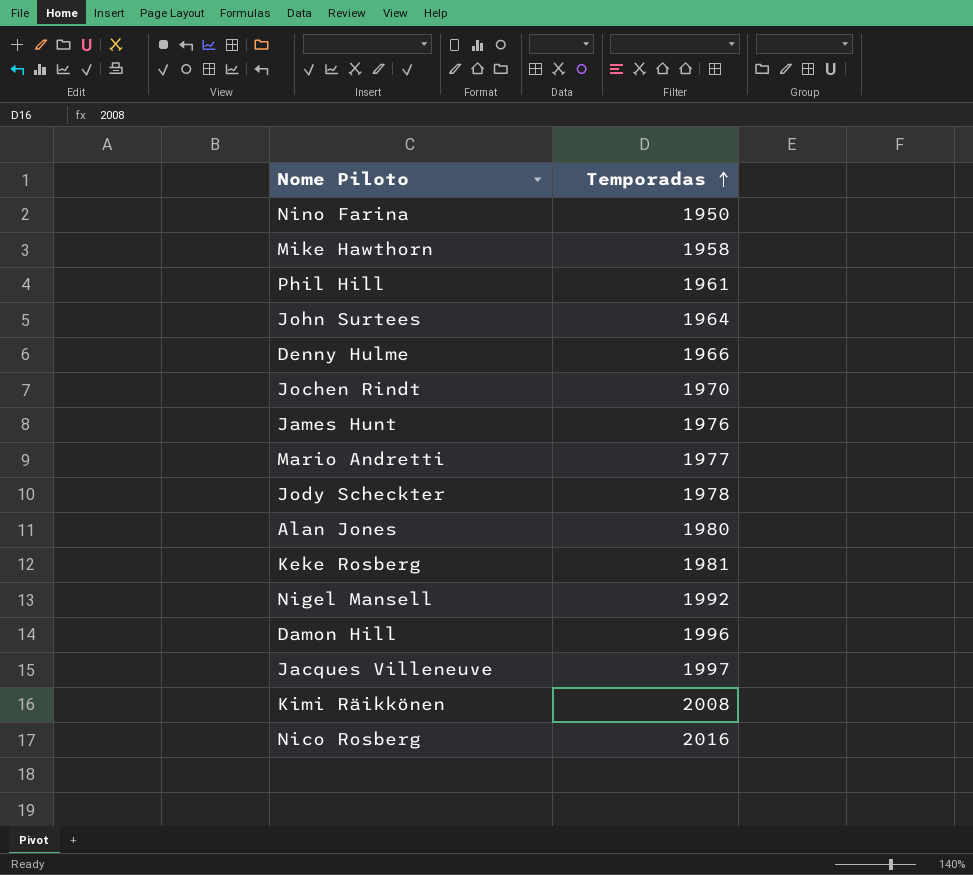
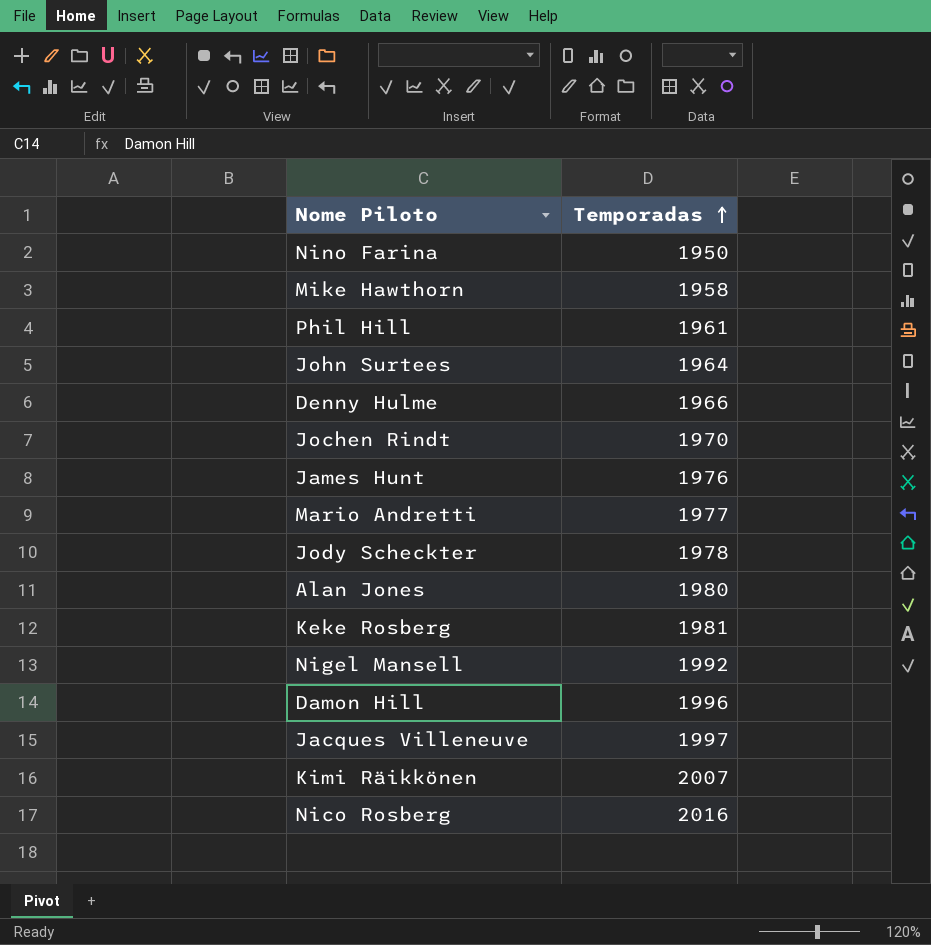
Kimi Räikkönen | Temporadas: 2008 -> 2007

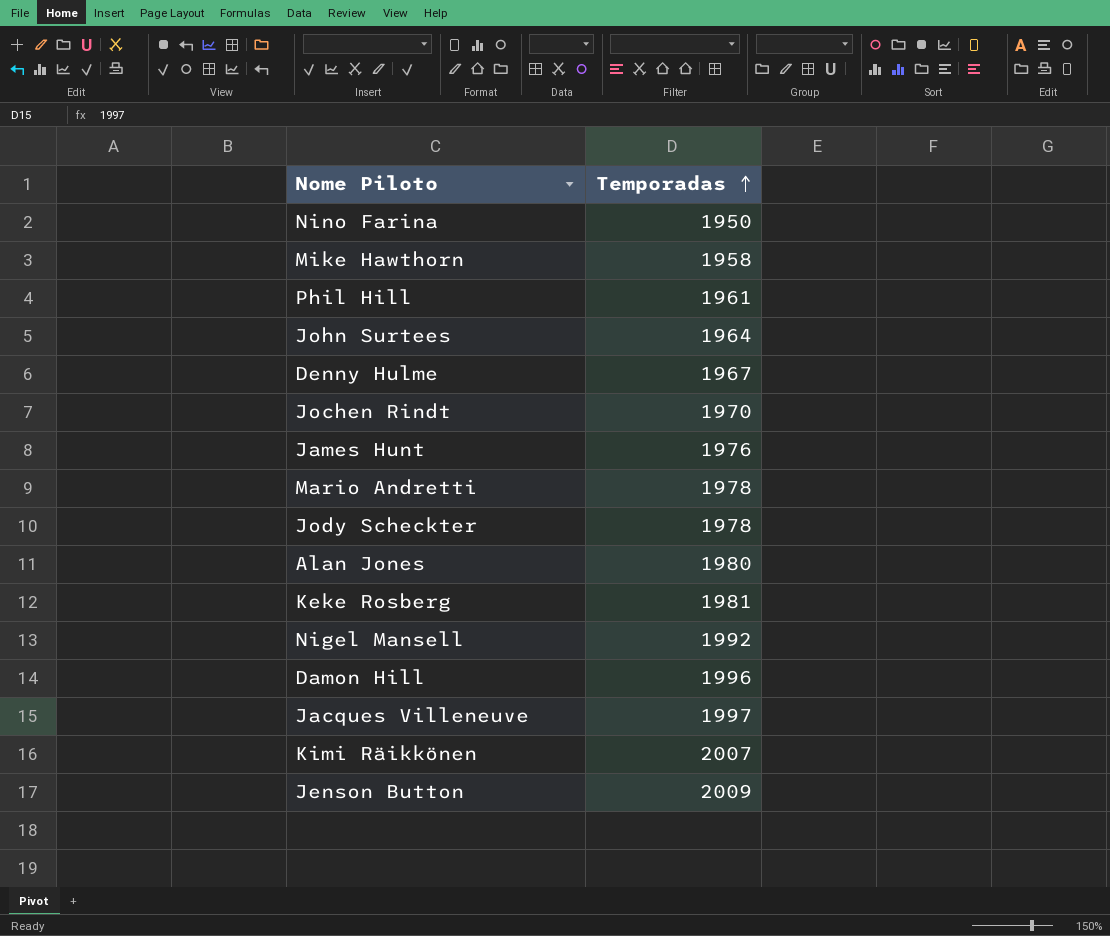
row Nico Rosberg: 2016 -> none
Denny Hulme | Temporadas: 1966 -> 1967
Mario Andretti | Temporadas: 1977 -> 1978
row Jenson Button: none -> 2009

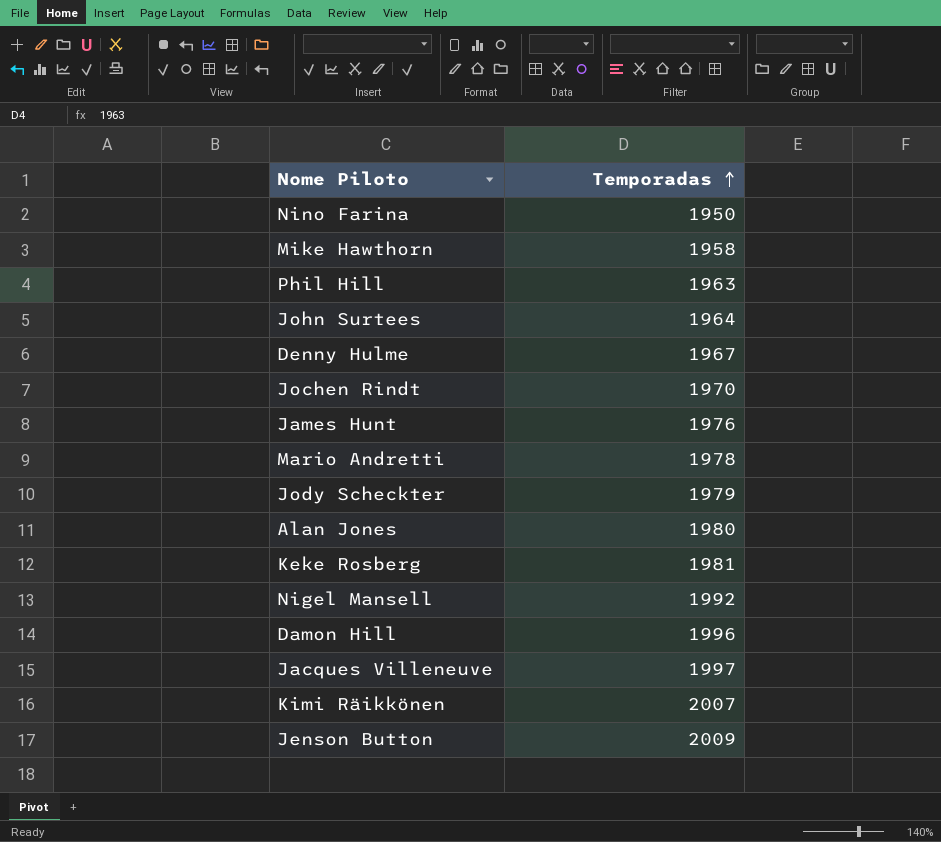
Phil Hill | Temporadas: 1961 -> 1963
Jody Scheckter | Temporadas: 1978 -> 1979

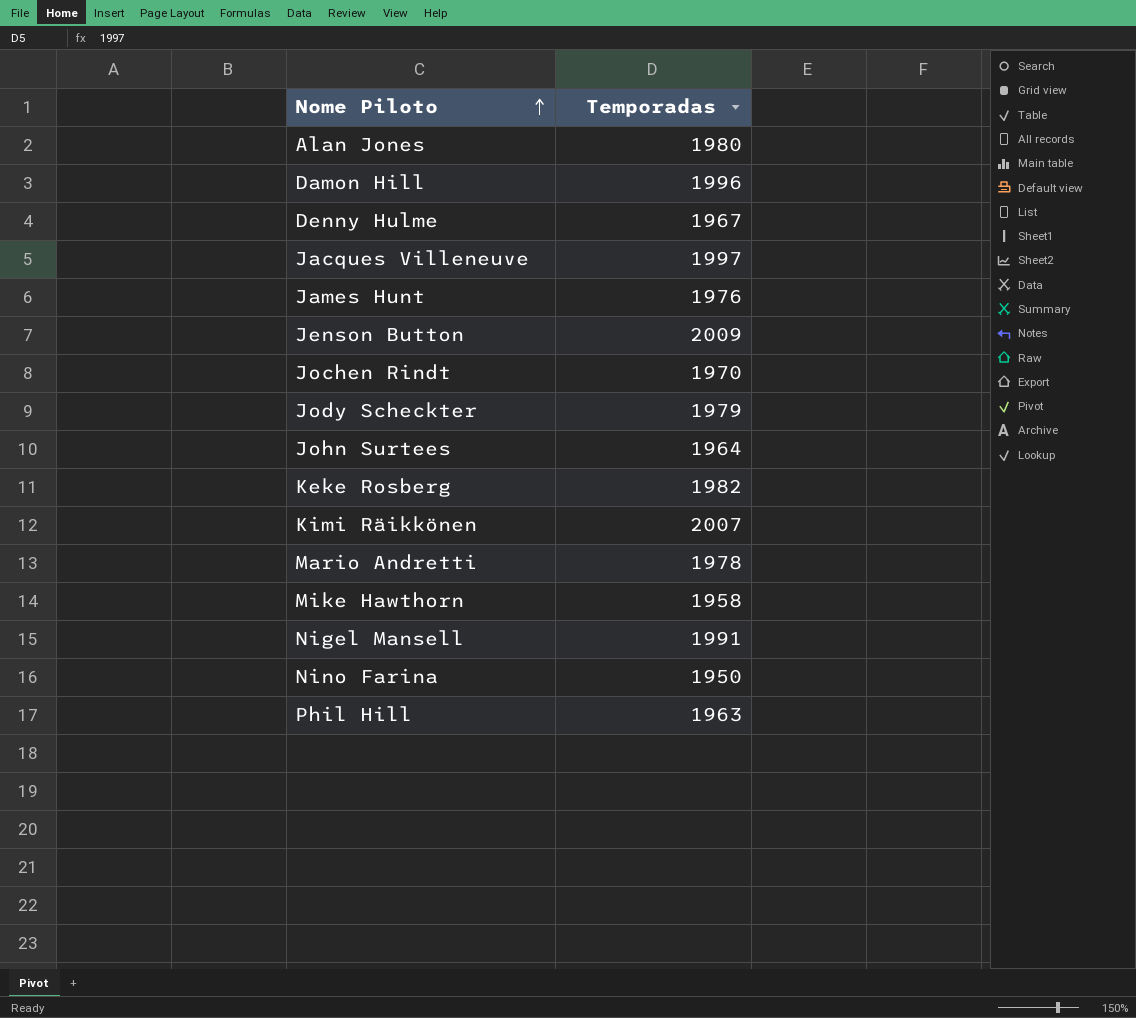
row order: Temporadas ascending -> Nome Piloto ascending
Keke Rosberg | Temporadas: 1981 -> 1982
Nigel Mansell | Temporadas: 1992 -> 1991

